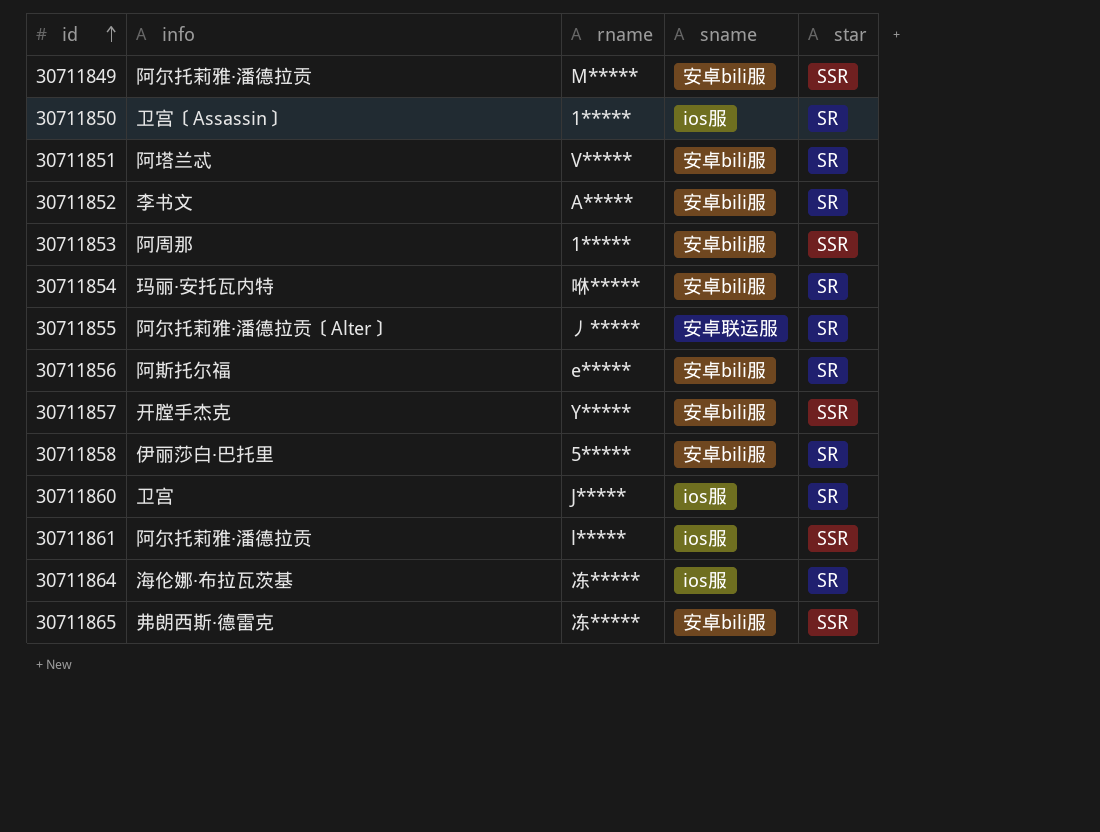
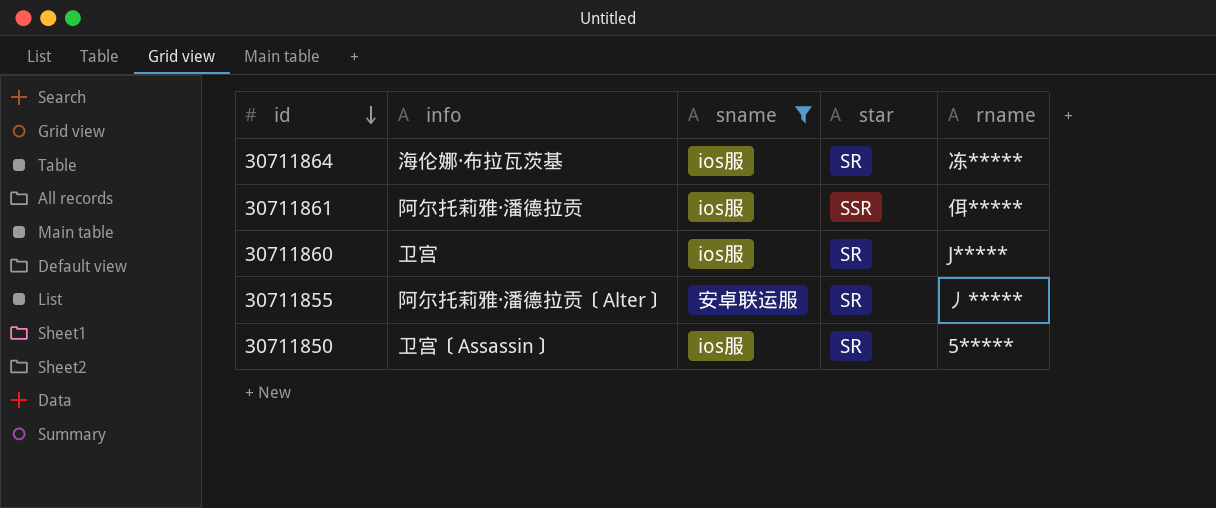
filter: none -> sname != 安卓bili服
row order: id ascending -> id descending
column rname | position: 3 -> 5
30711861 | rname: l***** -> 佴*****
30711850 | rname: 1***** -> 5*****

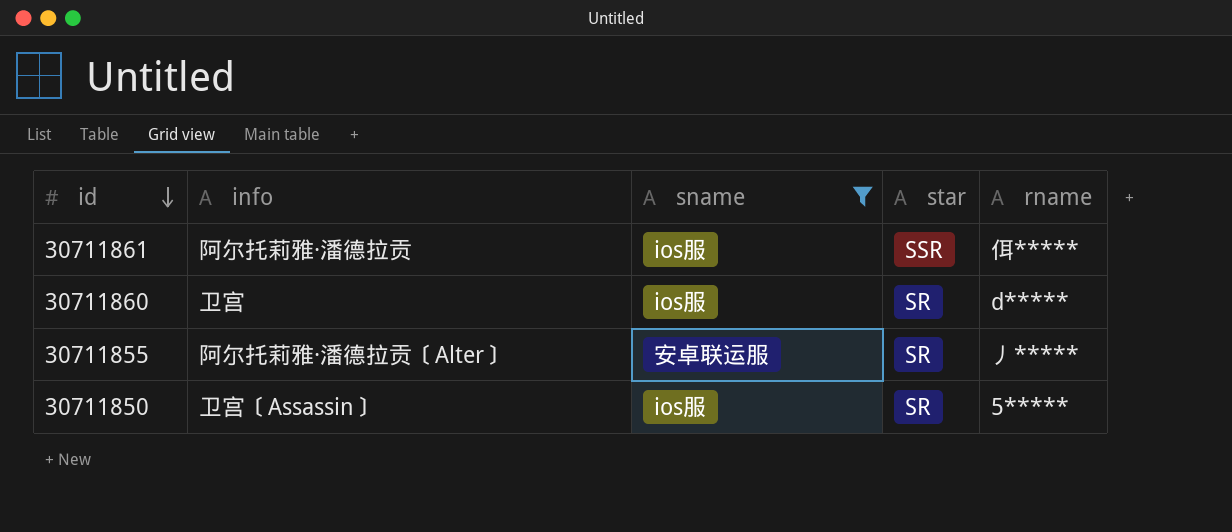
row 30711864: 海伦娜·布拉瓦茨基 | ios服 | SR | 冻***** -> none
30711860 | rname: J***** -> d*****

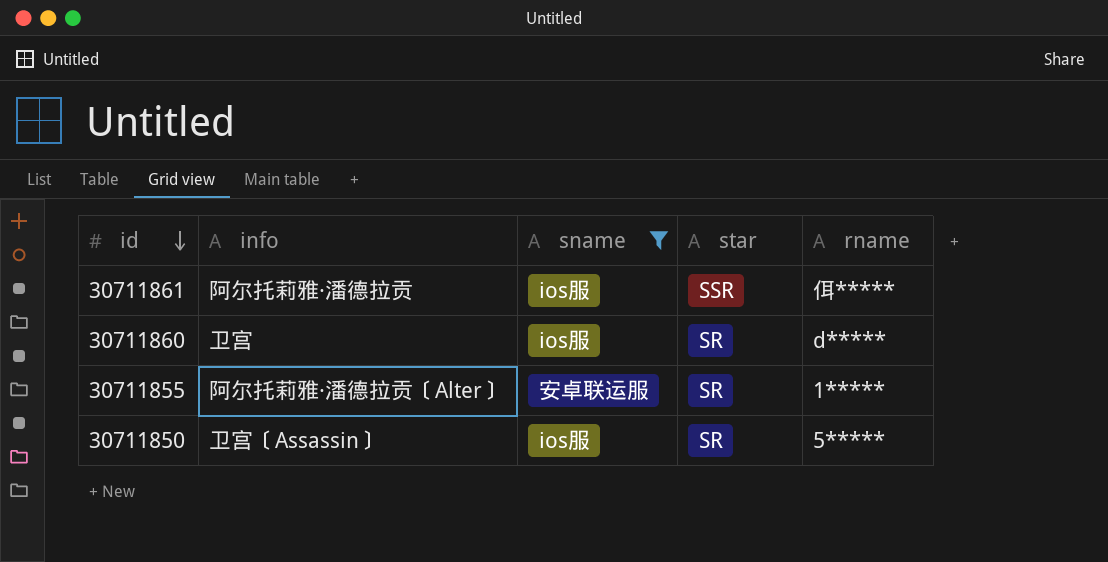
30711855 | rname: 丿***** -> 1*****

